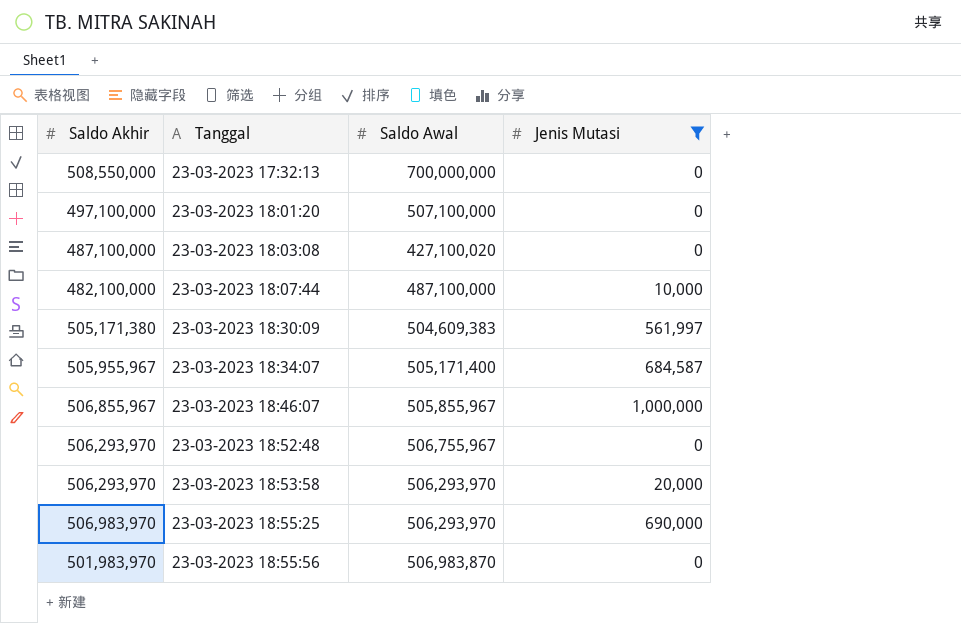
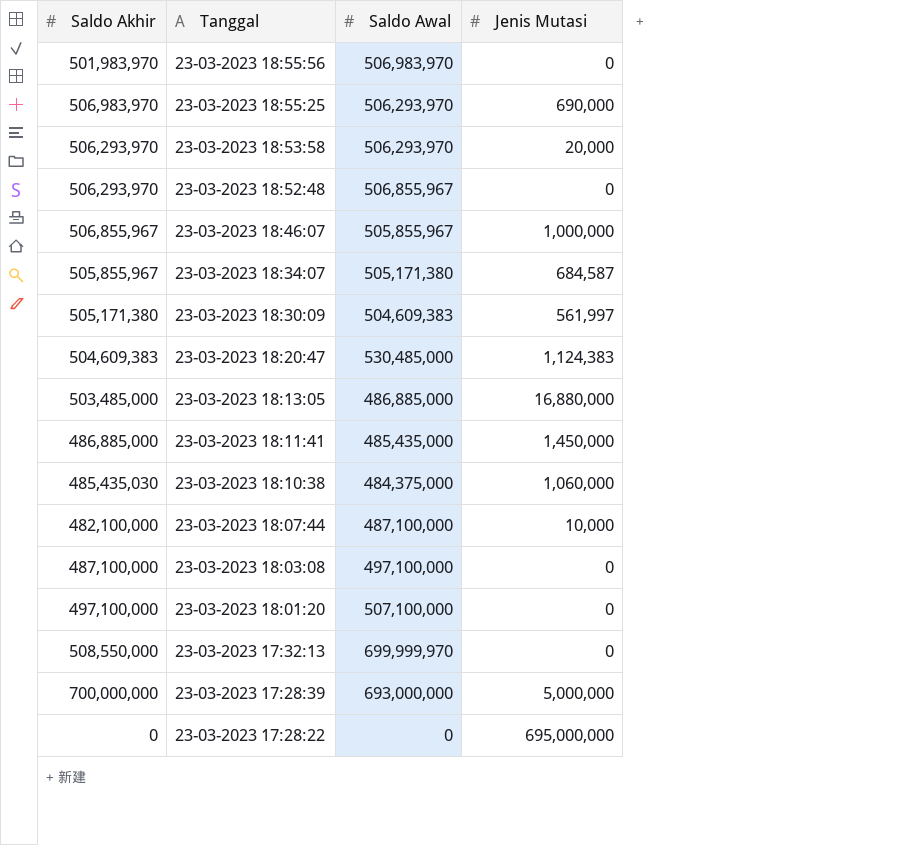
filter: Jenis Mutasi <= 1,000,000 -> none
row order: Tanggal ascending -> Tanggal descending
23-03-2023 18:55:56 | Saldo Awal: 506,983,870 -> 506,983,970
23-03-2023 18:52:48 | Saldo Awal: 506,755,967 -> 506,855,967
23-03-2023 18:34:07 | Saldo Akhir: 505,955,967 -> 505,855,967
23-03-2023 18:34:07 | Saldo Awal: 505,171,400 -> 505,171,380
23-03-2023 18:03:08 | Saldo Awal: 427,100,020 -> 497,100,000
23-03-2023 17:32:13 | Saldo Awal: 700,000,000 -> 699,999,970

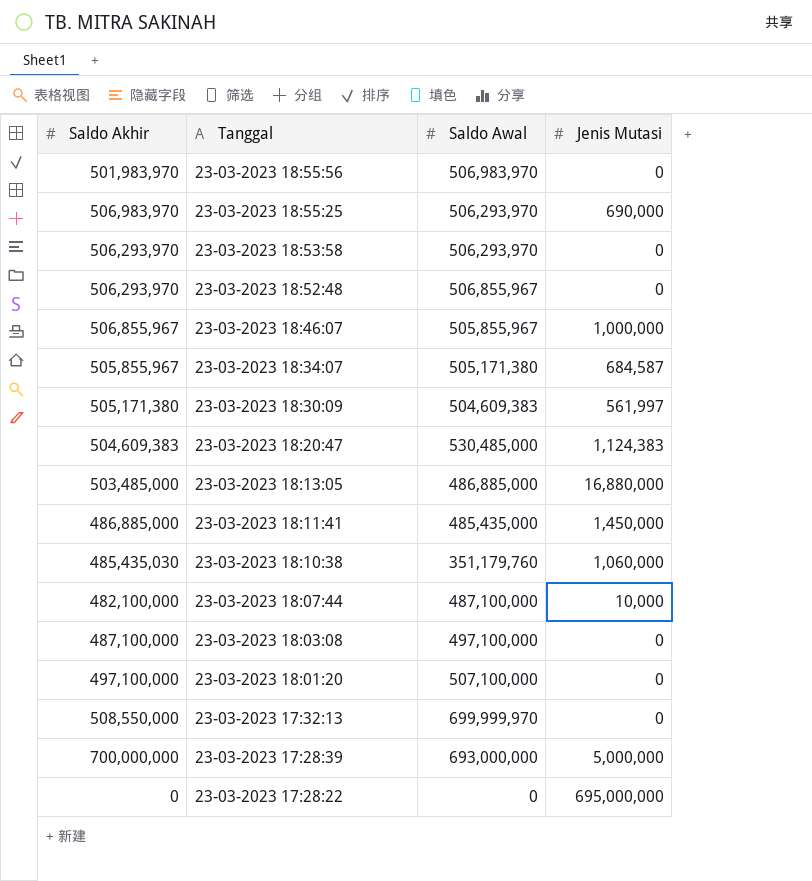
23-03-2023 18:53:58 | Jenis Mutasi: 20,000 -> 0
23-03-2023 18:10:38 | Saldo Awal: 484,375,000 -> 351,179,760

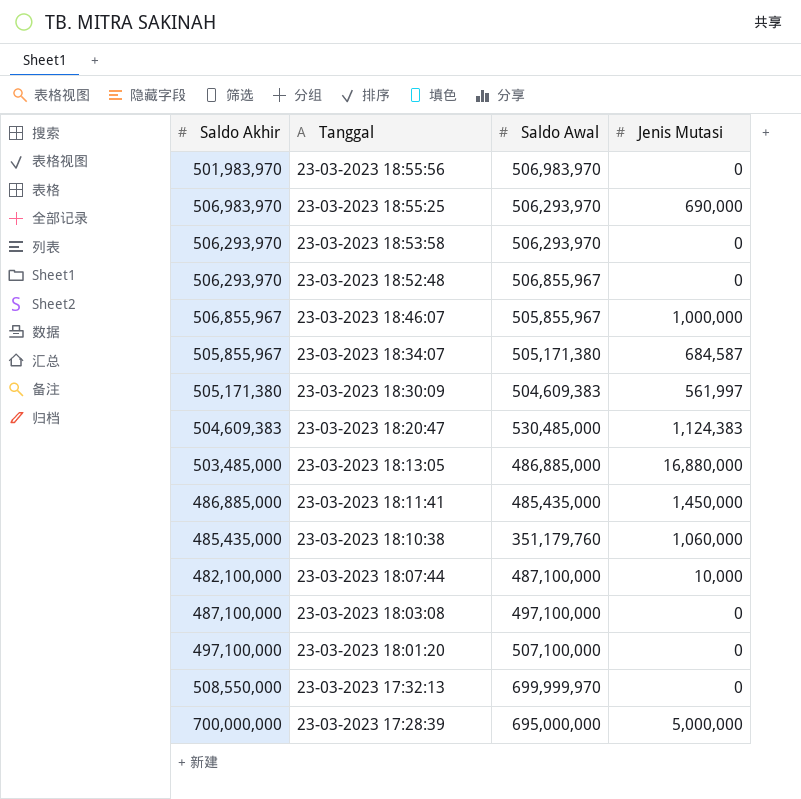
row 23-03-2023 17:28:22: 0 | 0 | 695,000,000 -> none
23-03-2023 18:10:38 | Saldo Akhir: 485,435,030 -> 485,435,000
23-03-2023 17:28:39 | Saldo Awal: 693,000,000 -> 695,000,000

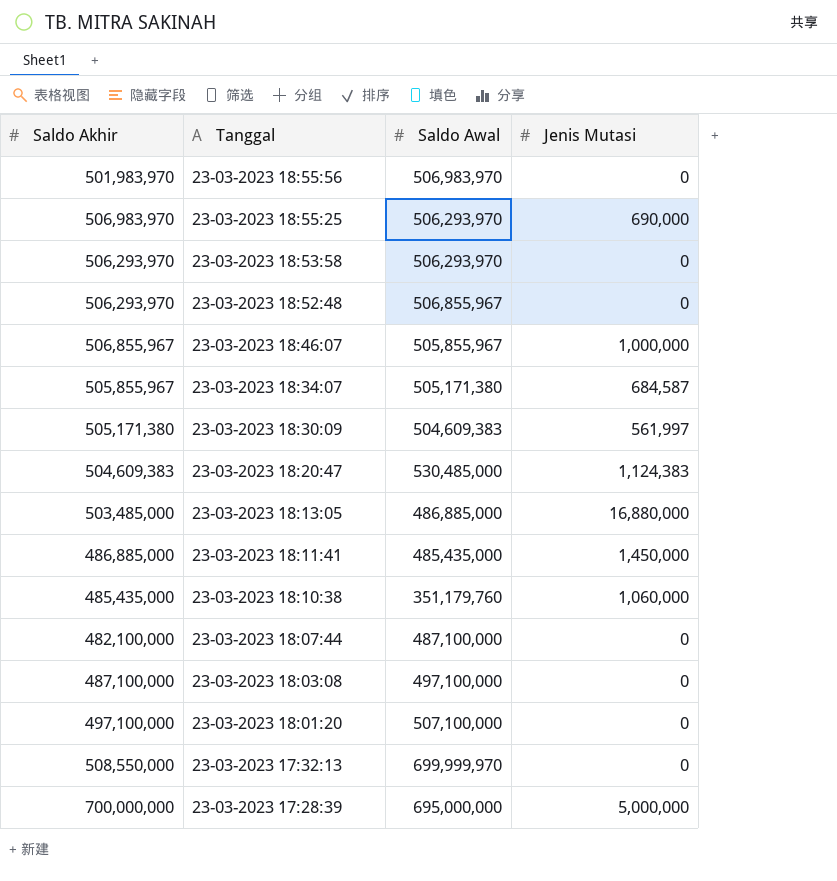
23-03-2023 18:07:44 | Jenis Mutasi: 10,000 -> 0

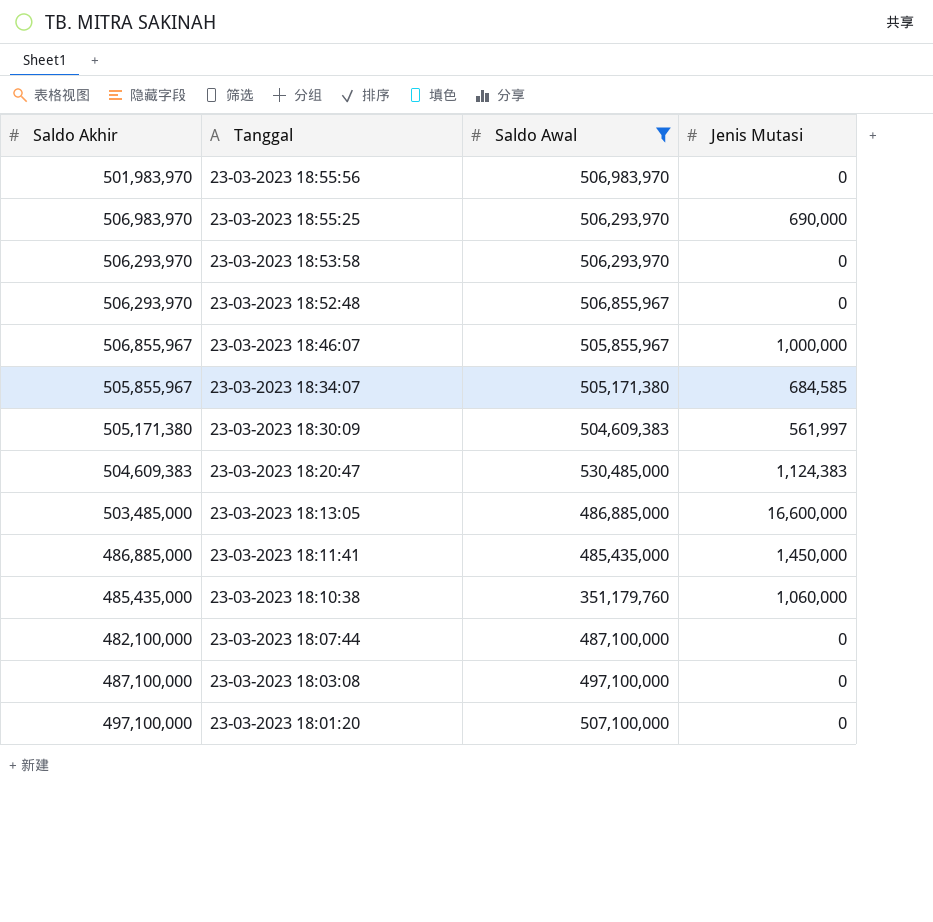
filter: none -> Saldo Awal <= 530,485,000
23-03-2023 18:34:07 | Jenis Mutasi: 684,587 -> 684,585
23-03-2023 18:13:05 | Jenis Mutasi: 16,880,000 -> 16,600,000

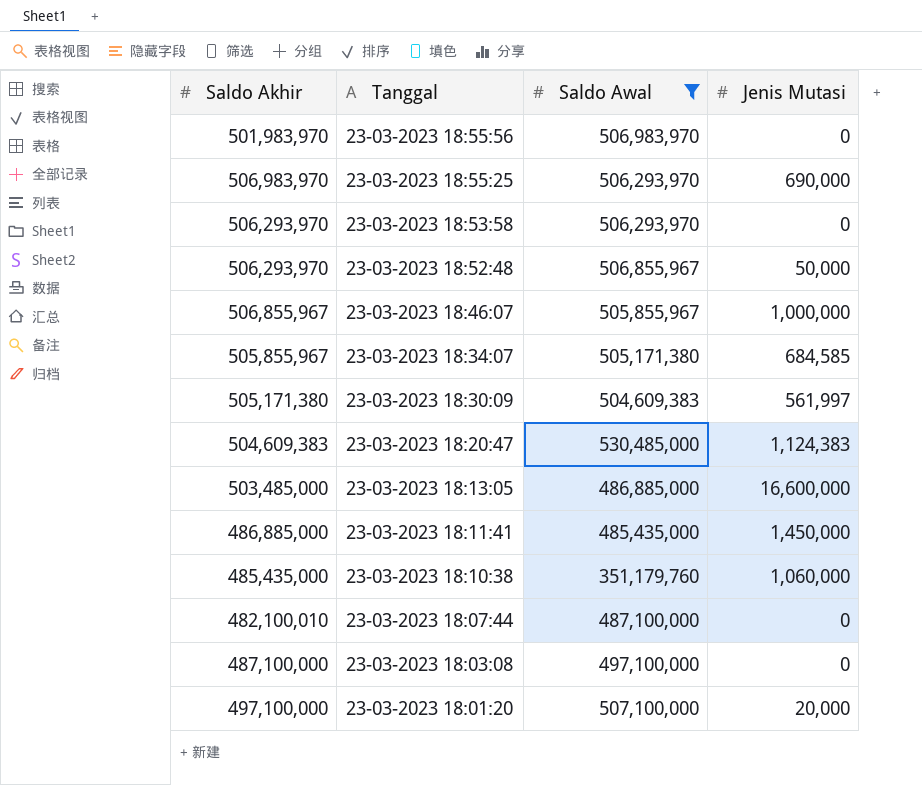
23-03-2023 18:52:48 | Jenis Mutasi: 0 -> 50,000
23-03-2023 18:07:44 | Saldo Akhir: 482,100,000 -> 482,100,010
23-03-2023 18:01:20 | Jenis Mutasi: 0 -> 20,000

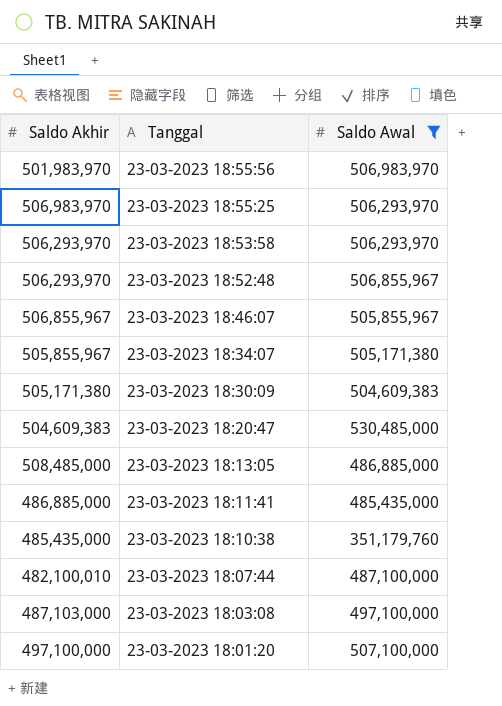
column Jenis Mutasi | position: 4 -> none
23-03-2023 18:13:05 | Saldo Akhir: 503,485,000 -> 508,485,000
23-03-2023 18:03:08 | Saldo Akhir: 487,100,000 -> 487,103,000

